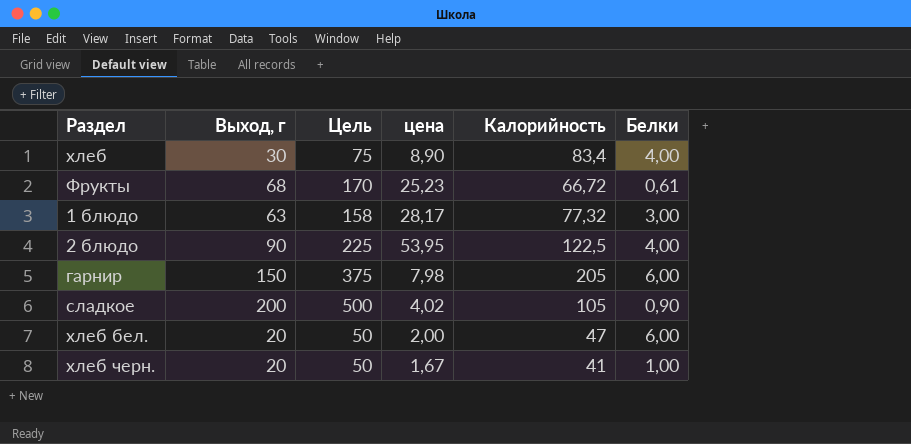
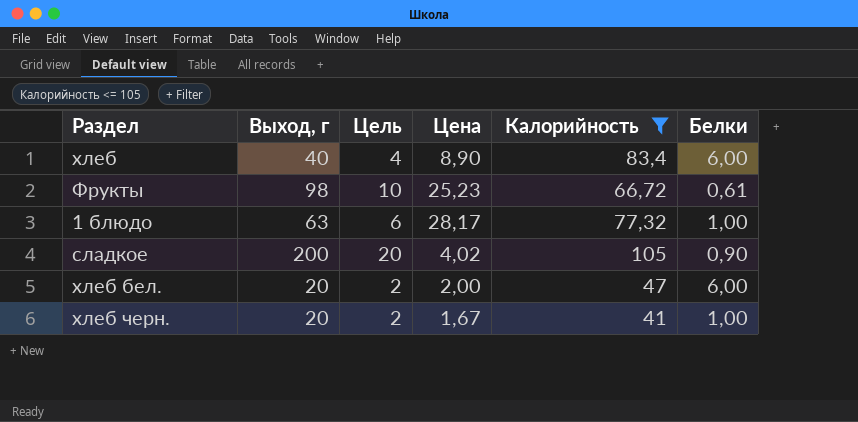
filter: none -> Калорийность <= 105
column Цель | formula: [Выход, г] * 2,5 -> [Выход, г] * 0,1
column name: цена -> Цена
хлеб | Выход, г: 30 -> 40
хлеб | Белки: 4,00 -> 6,00
Фрукты | Выход, г: 68 -> 98
1 блюдо | Белки: 3,00 -> 1,00

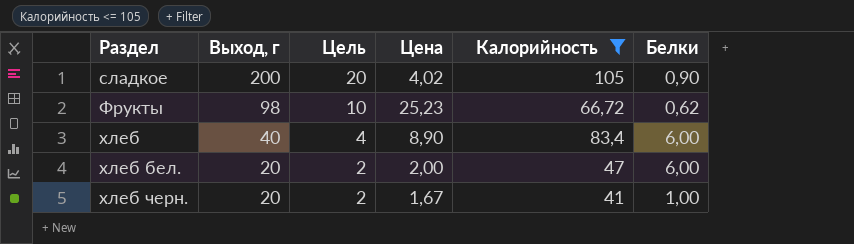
row order: none -> Раздел ascending
row 1 блюдо: 63 | 6 | 28,17 | 77,32 | 1,00 -> none
Фрукты | Белки: 0,61 -> 0,62

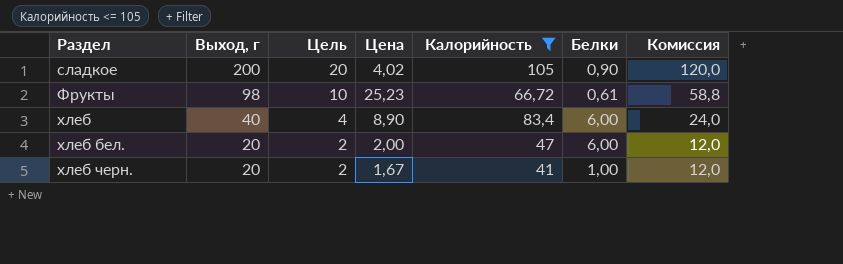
column Комиссия | formula: none -> [Выход, г] * 0,6
Фрукты | Белки: 0,62 -> 0,61

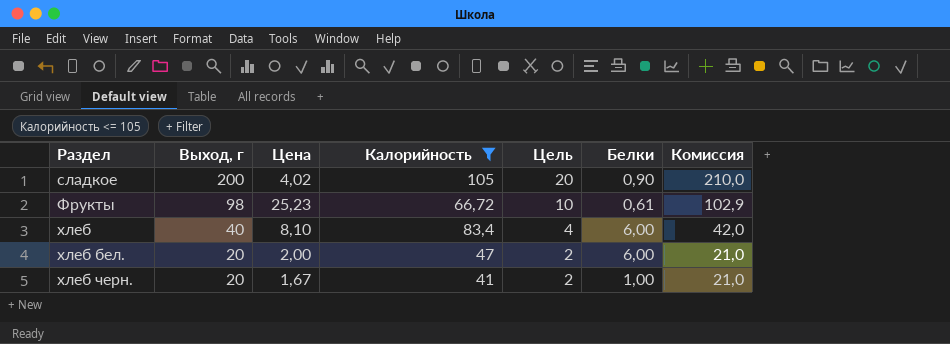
column Цель | position: 3 -> 5
column Комиссия | formula: [Выход, г] * 0,6 -> [Выход, г] * 1,05
хлеб | Цена: 8,90 -> 8,10

